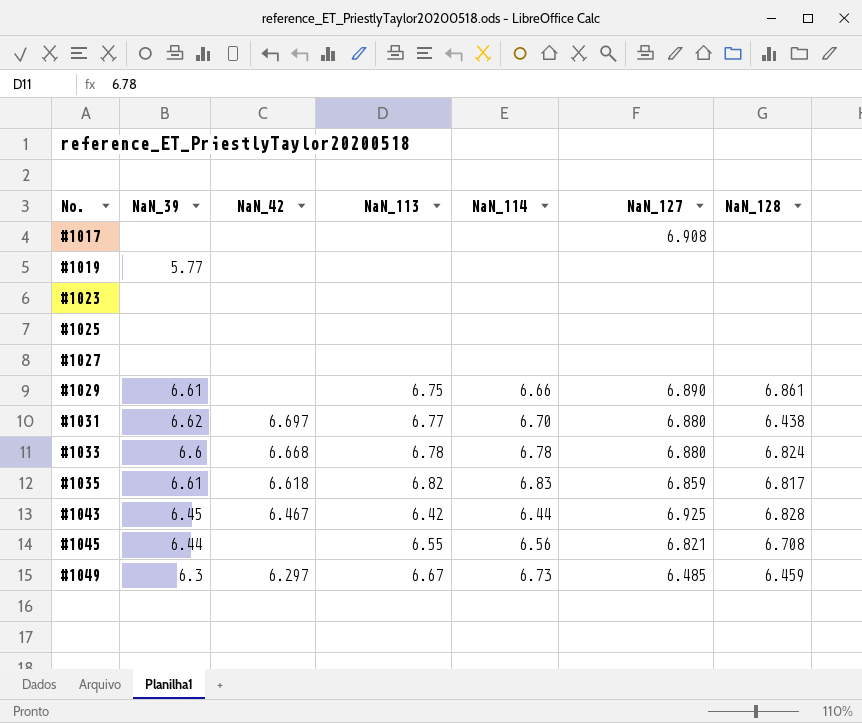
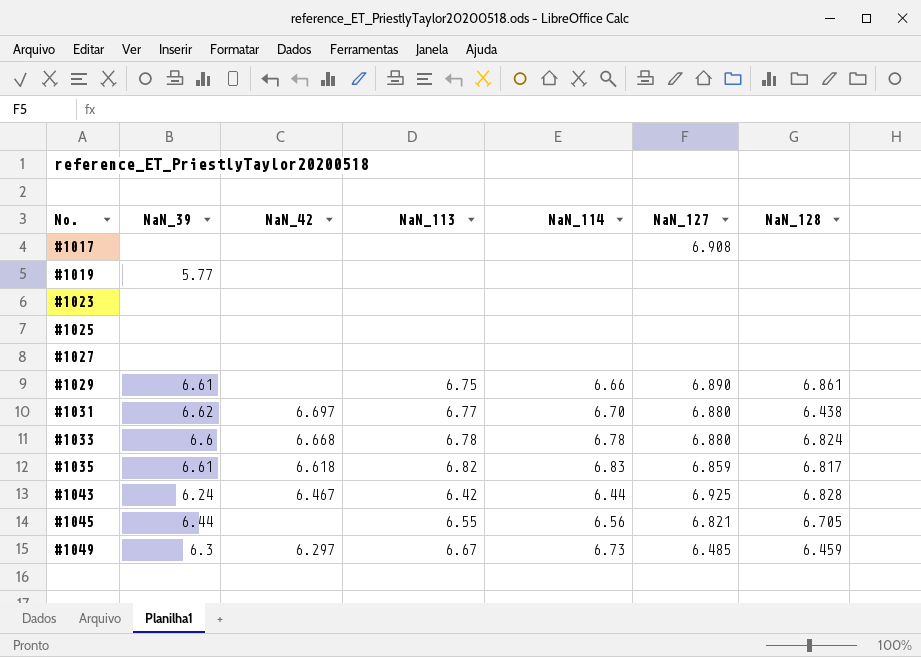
#1043 | NaN_39: 6.45 -> 6.24
#1045 | NaN_128: 6.708 -> 6.705

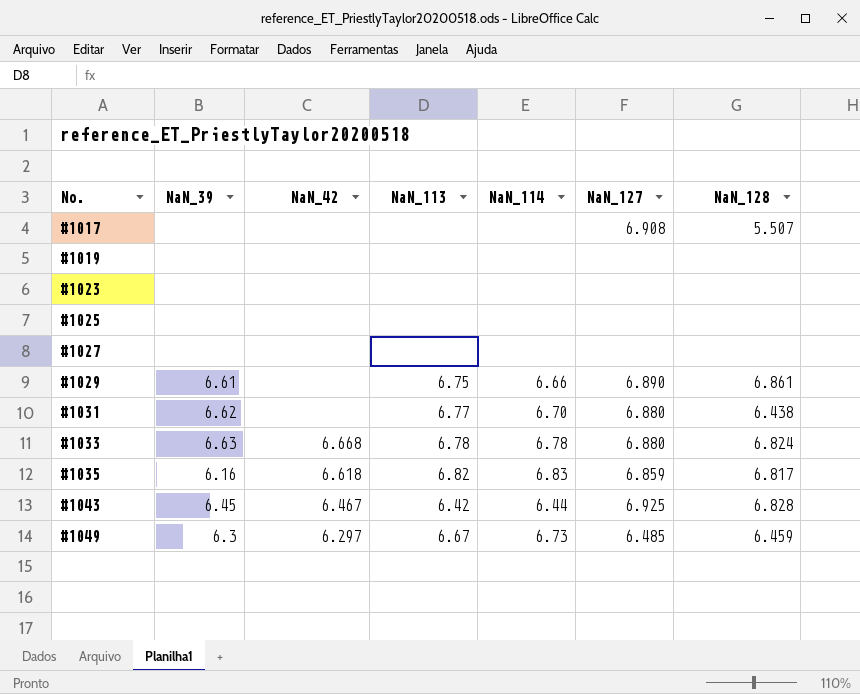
row #1045: 6.44 | none | 6.55 | 6.56 | 6.821 | 6.705 -> none
#1017 | NaN_128: none -> 5.507
#1019 | NaN_39: 5.77 -> none
#1031 | NaN_42: 6.697 -> none
#1033 | NaN_39: 6.6 -> 6.63
#1035 | NaN_39: 6.61 -> 6.16
#1043 | NaN_39: 6.24 -> 6.45

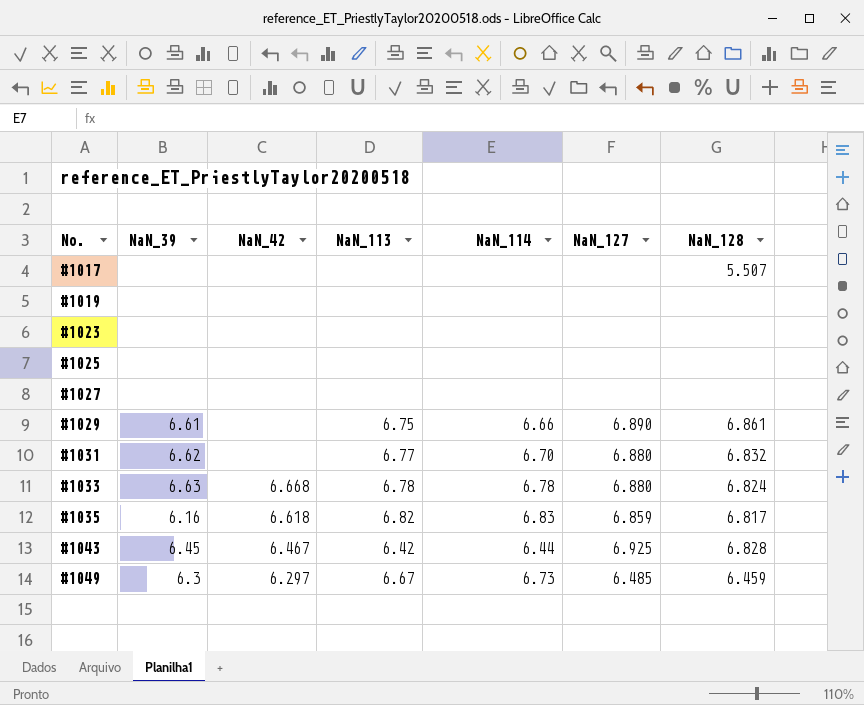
#1017 | NaN_127: 6.908 -> none
#1031 | NaN_128: 6.438 -> 6.832

